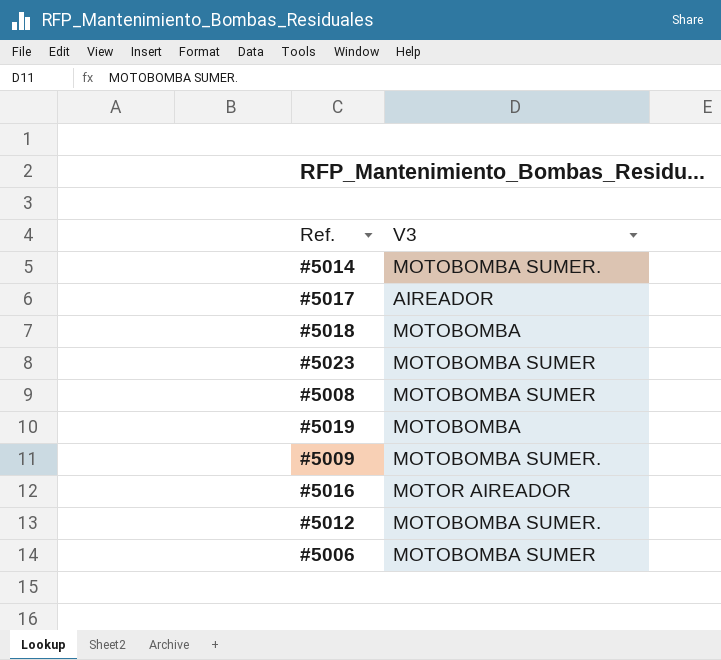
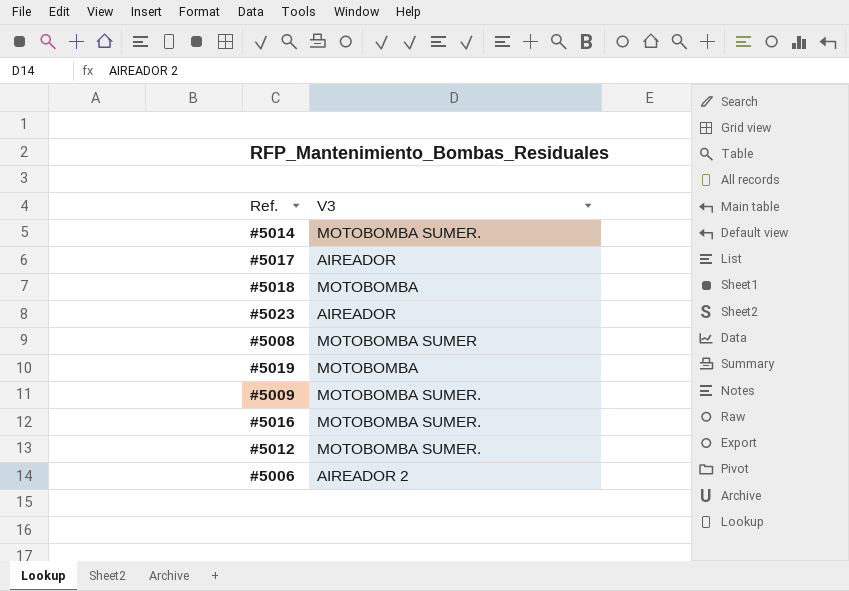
#5023 | V3: MOTOBOMBA SUMER -> AIREADOR
#5016 | V3: MOTOR AIREADOR -> MOTOBOMBA SUMER.
#5006 | V3: MOTOBOMBA SUMER -> AIREADOR 2

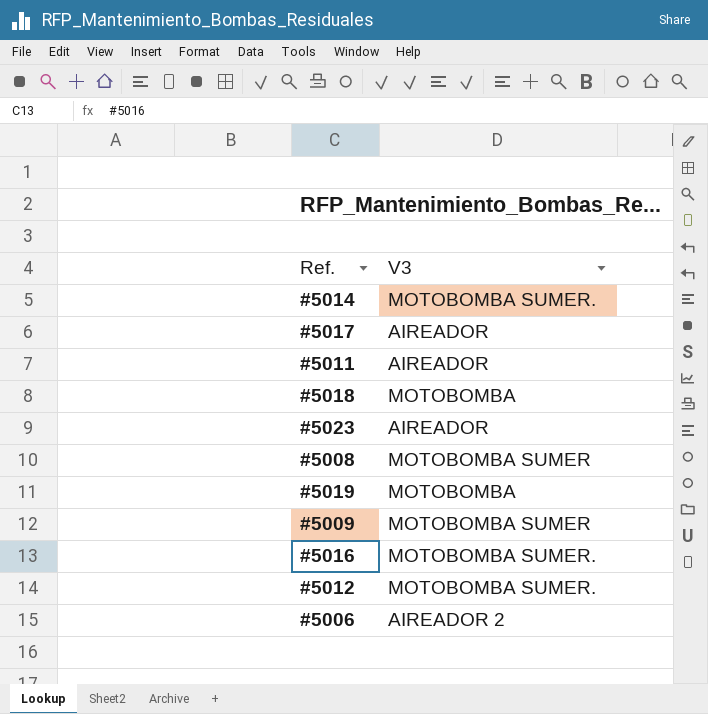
row #5011: none -> AIREADOR
#5009 | V3: MOTOBOMBA SUMER. -> MOTOBOMBA SUMER

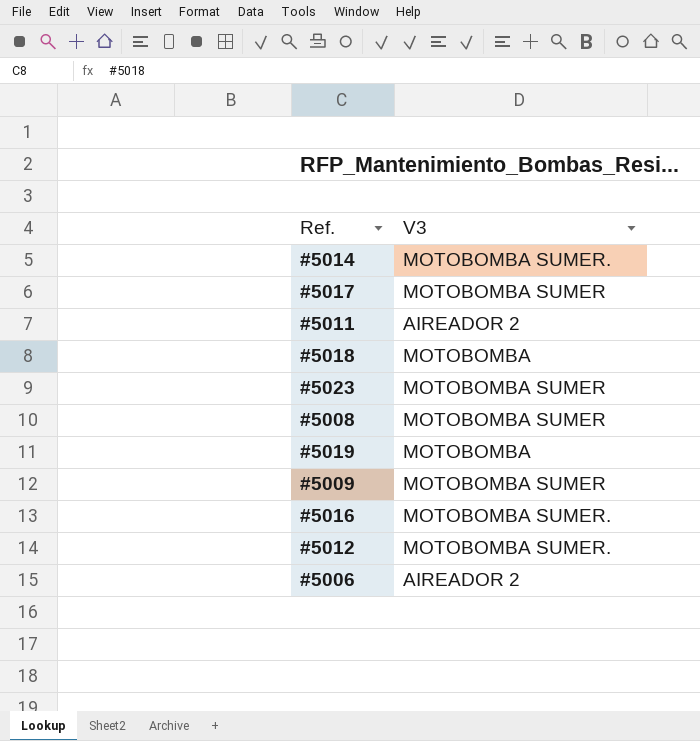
#5017 | V3: AIREADOR -> MOTOBOMBA SUMER
#5011 | V3: AIREADOR -> AIREADOR 2
#5023 | V3: AIREADOR -> MOTOBOMBA SUMER

